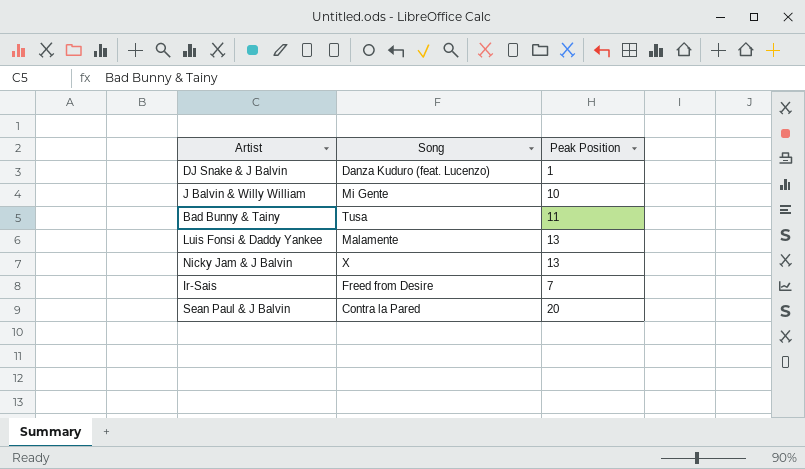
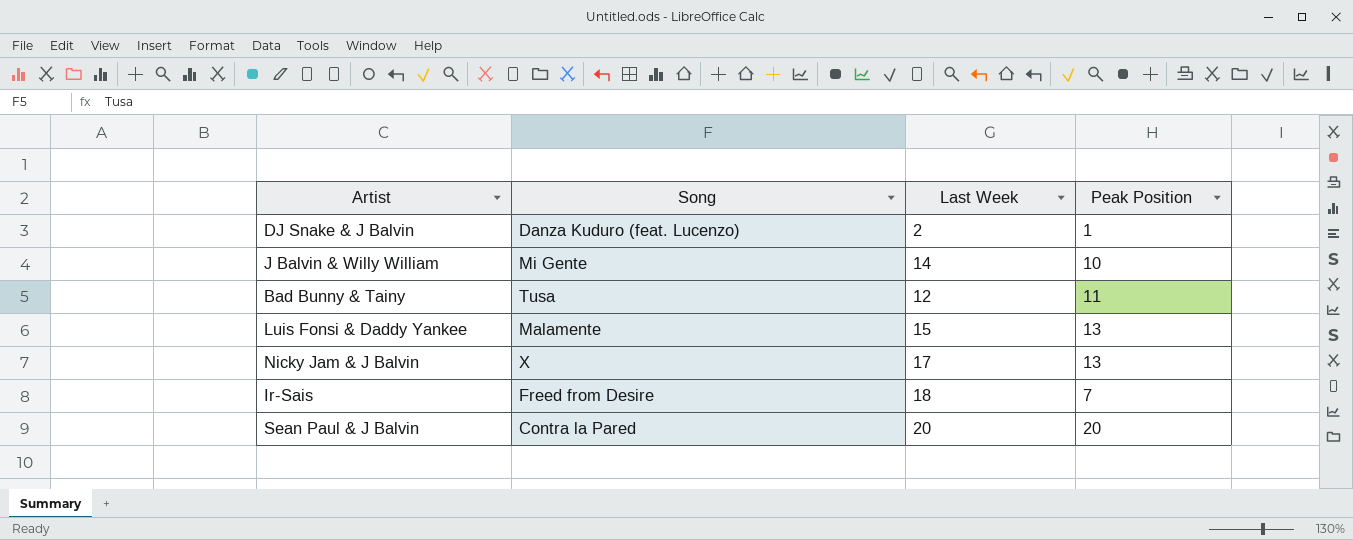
column Last Week | position: none -> 3

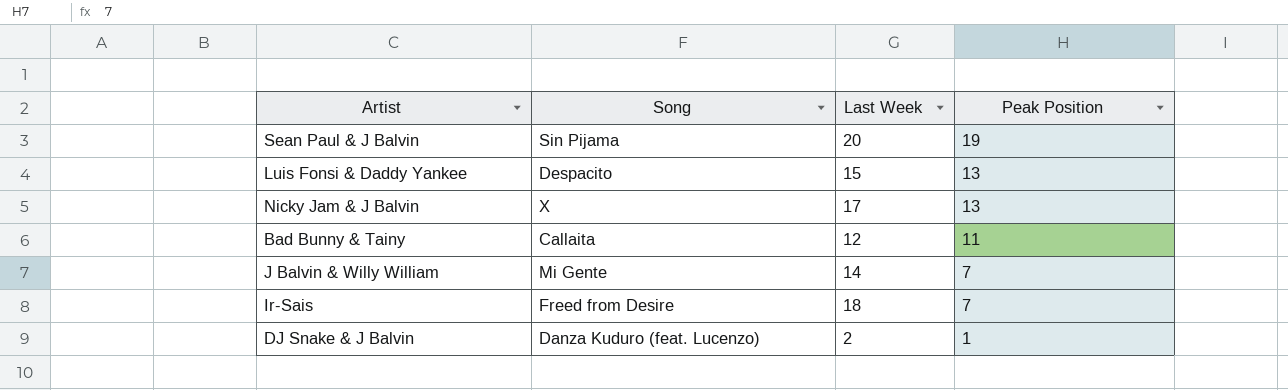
row order: none -> Peak Position descending
Sean Paul & J Balvin | Song: Contra la Pared -> Sin Pijama
Sean Paul & J Balvin | Peak Position: 20 -> 19
Luis Fonsi & Daddy Yankee | Song: Malamente -> Despacito
Bad Bunny & Tainy | Song: Tusa -> Callaita
J Balvin & Willy William | Peak Position: 10 -> 7

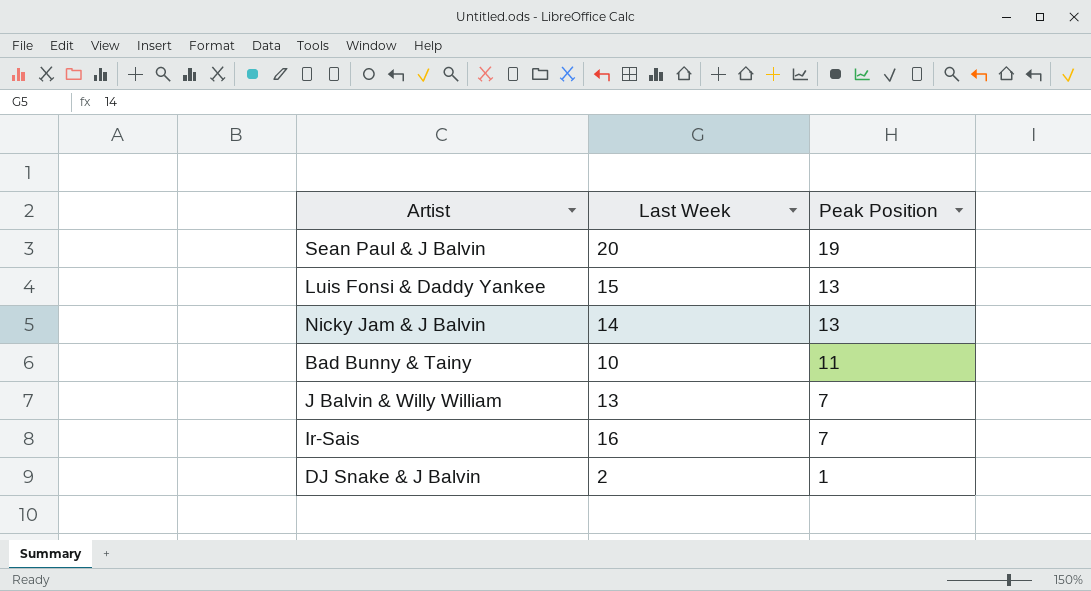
column Song | position: 2 -> none
Nicky Jam & J Balvin | Last Week: 17 -> 14
Bad Bunny & Tainy | Last Week: 12 -> 10
J Balvin & Willy William | Last Week: 14 -> 13
Ir-Sais | Last Week: 18 -> 16

